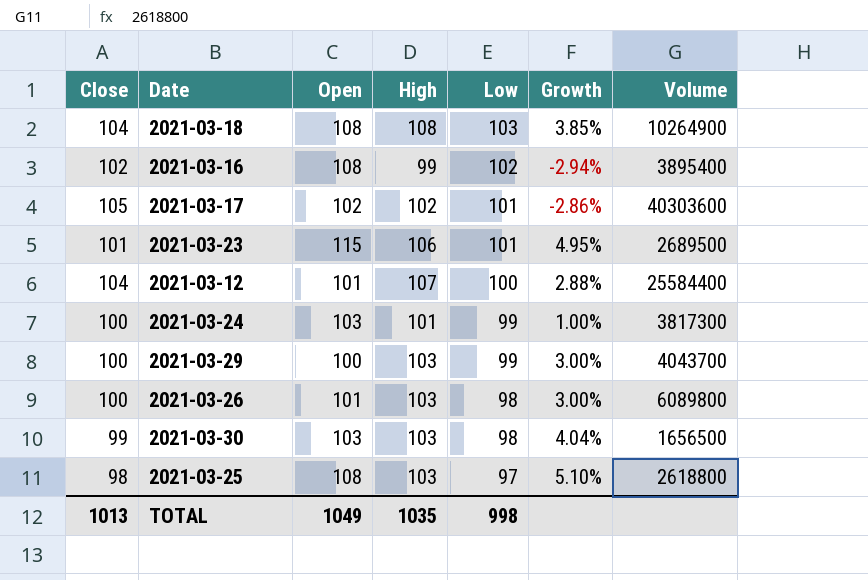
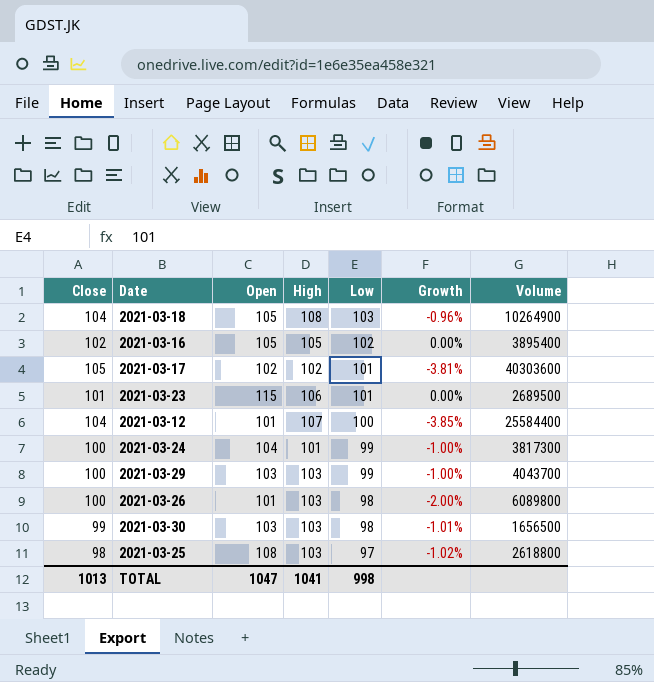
column Growth | formula: ([High] - [Close]) / [Close] -> ([Low] - [Close]) / [Close]
2021-03-18 | Open: 108 -> 105
2021-03-16 | Open: 108 -> 105
2021-03-16 | High: 99 -> 105
2021-03-24 | Open: 103 -> 104
2021-03-29 | Open: 100 -> 103
TOTAL | Open: 1049 -> 1047
TOTAL | High: 1035 -> 1041

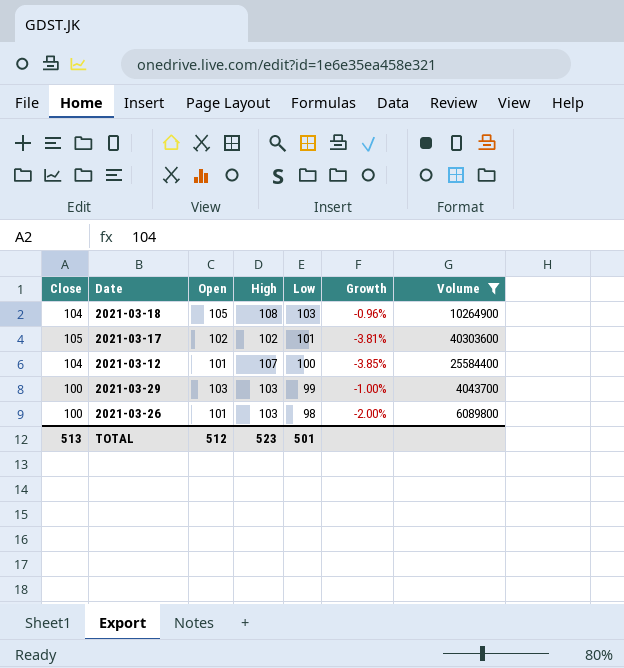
filter: none -> Volume >= 4043700
TOTAL | Close: 1013 -> 513
TOTAL | Open: 1047 -> 512
TOTAL | High: 1041 -> 523
TOTAL | Low: 998 -> 501

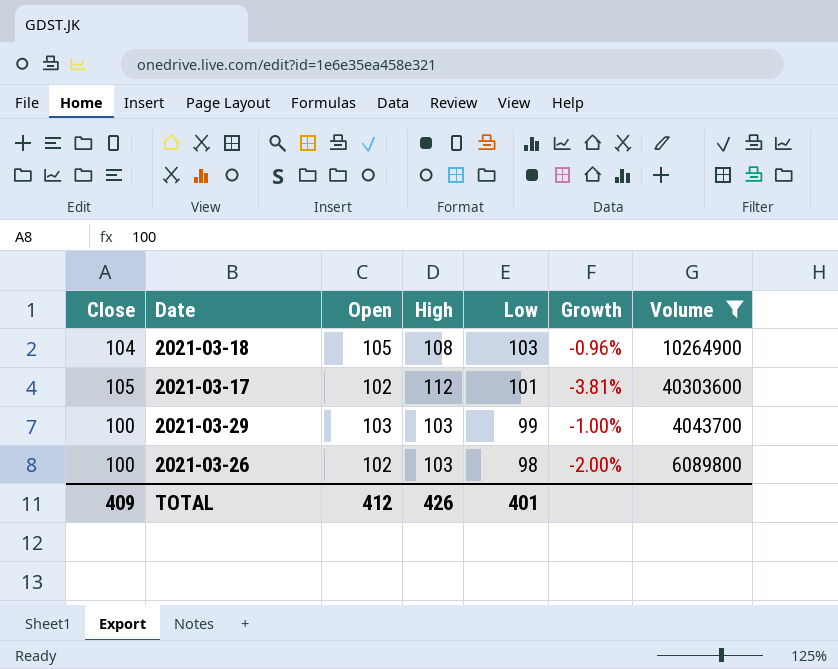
row 2021-03-12: 104 | 101 | 107 | 100 | -3.85% | 25584400 -> none
2021-03-17 | High: 102 -> 112
2021-03-26 | Open: 101 -> 102
TOTAL | Close: 513 -> 409
TOTAL | Open: 512 -> 412
TOTAL | High: 523 -> 426
TOTAL | Low: 501 -> 401

